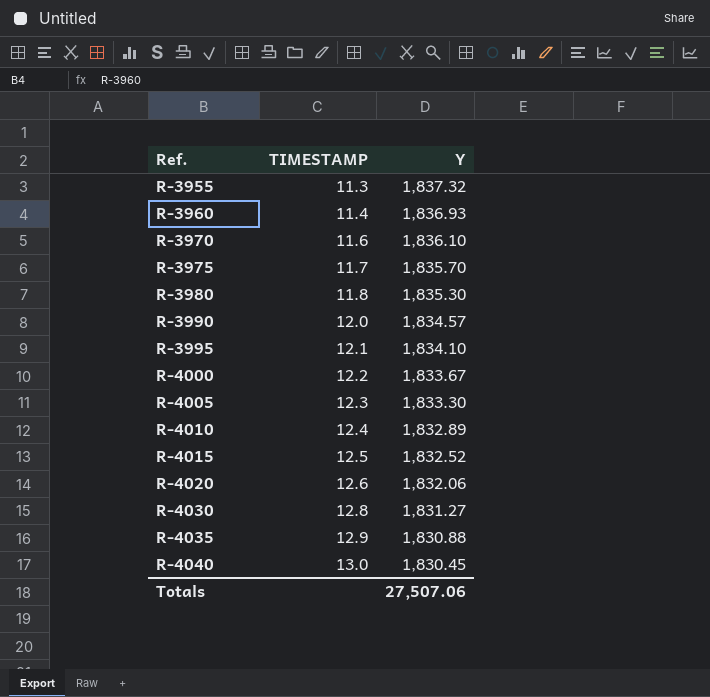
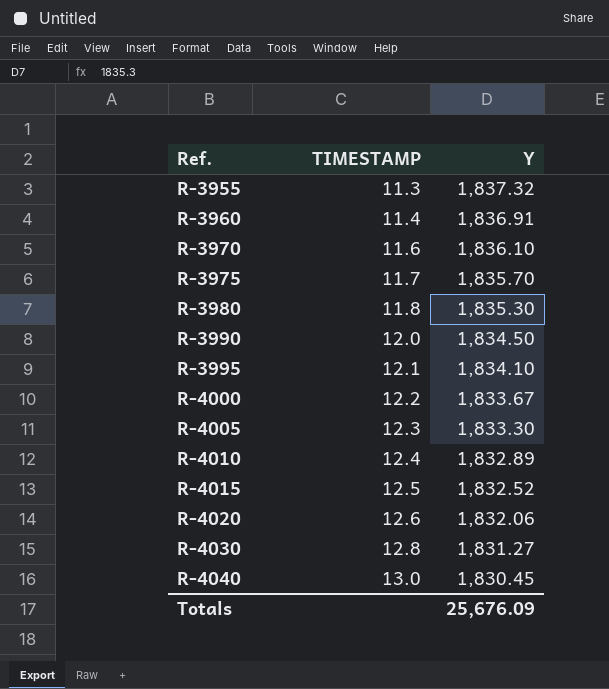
row R-4035: 12.9 | 1,830.88 -> none
R-3960 | Y: 1,836.93 -> 1,836.91
R-3990 | Y: 1,834.57 -> 1,834.50
Totals | Y: 27,507.06 -> 25,676.09

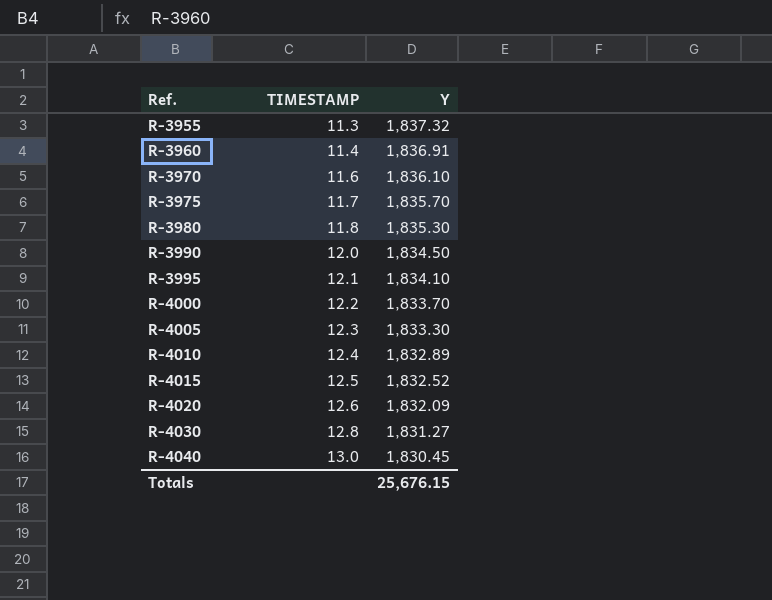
R-4000 | Y: 1,833.67 -> 1,833.70
R-4020 | Y: 1,832.06 -> 1,832.09
Totals | Y: 25,676.09 -> 25,676.15

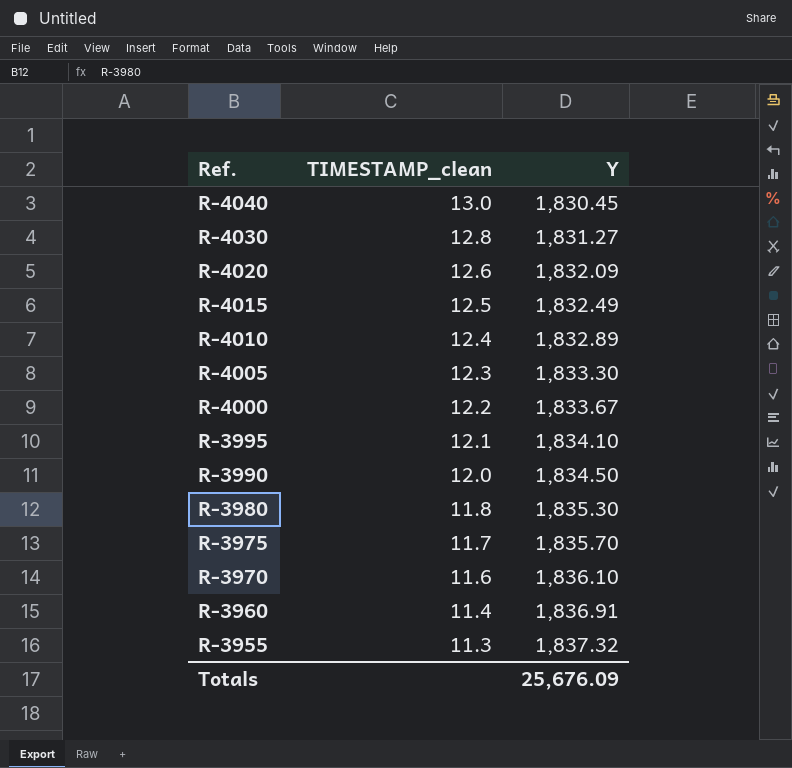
row order: Ref. ascending -> Ref. descending
column name: TIMESTAMP -> TIMESTAMP_clean
R-4015 | Y: 1,832.52 -> 1,832.49
R-4000 | Y: 1,833.70 -> 1,833.67
Totals | Y: 25,676.15 -> 25,676.09

